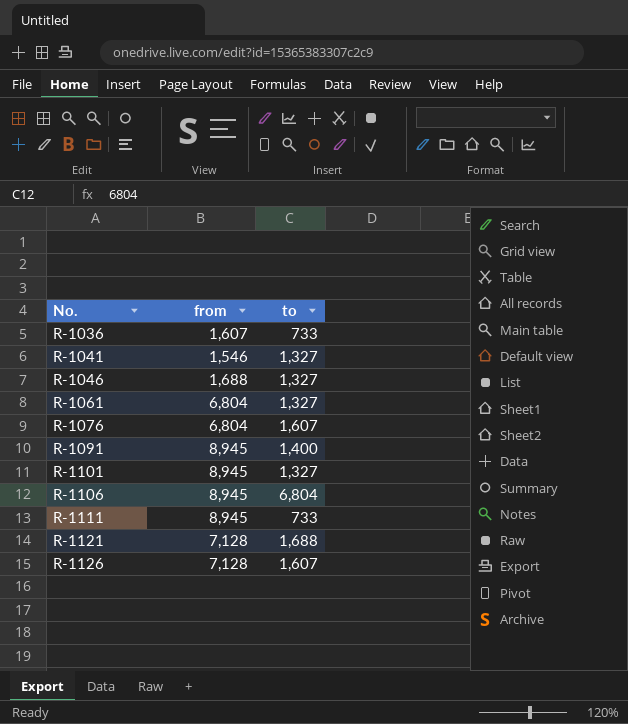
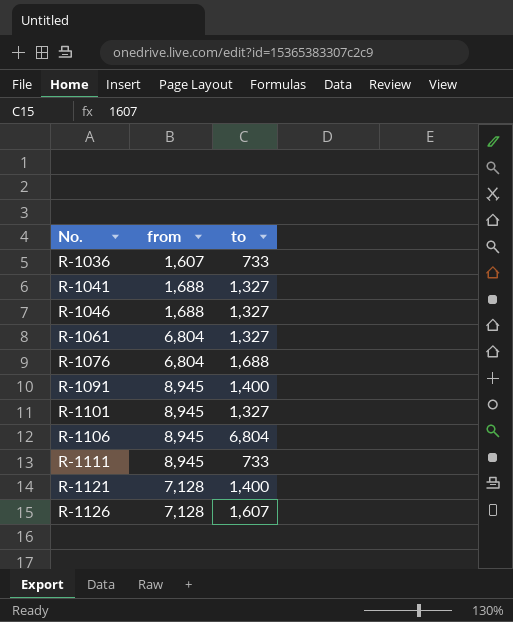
R-1041 | from: 1,546 -> 1,688
R-1076 | to: 1,607 -> 1,688
R-1121 | to: 1,688 -> 1,400

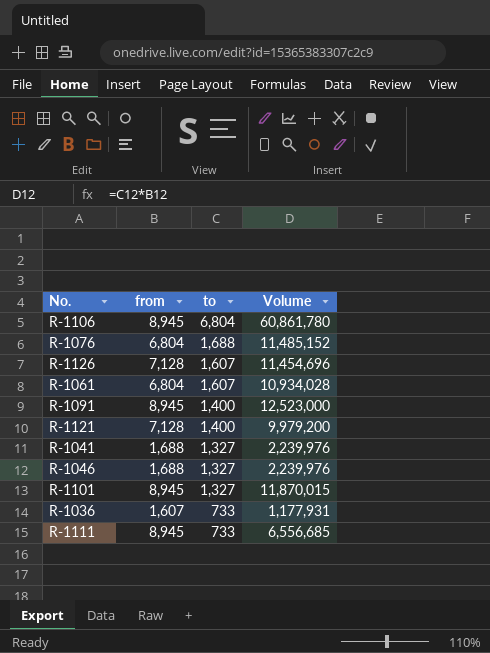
row order: No. ascending -> to descending
column Volume | formula: none -> [from] * [to]
R-1061 | to: 1,327 -> 1,607

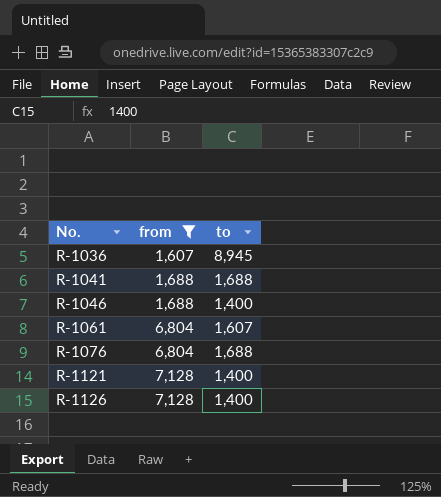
filter: none -> from != 8,945
row order: to descending -> No. ascending
column Volume | formula: [from] * [to] -> none
R-1036 | to: 733 -> 8,945
R-1041 | to: 1,327 -> 1,688
R-1046 | to: 1,327 -> 1,400
R-1126 | to: 1,607 -> 1,400

